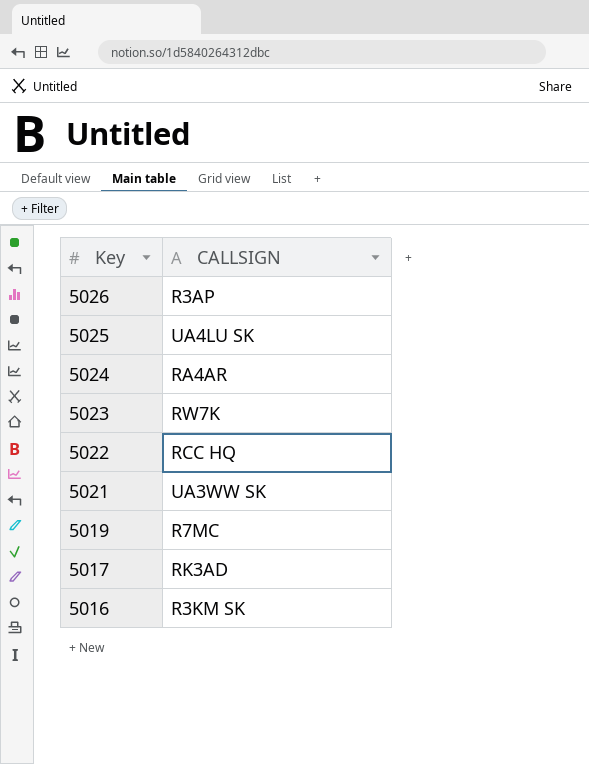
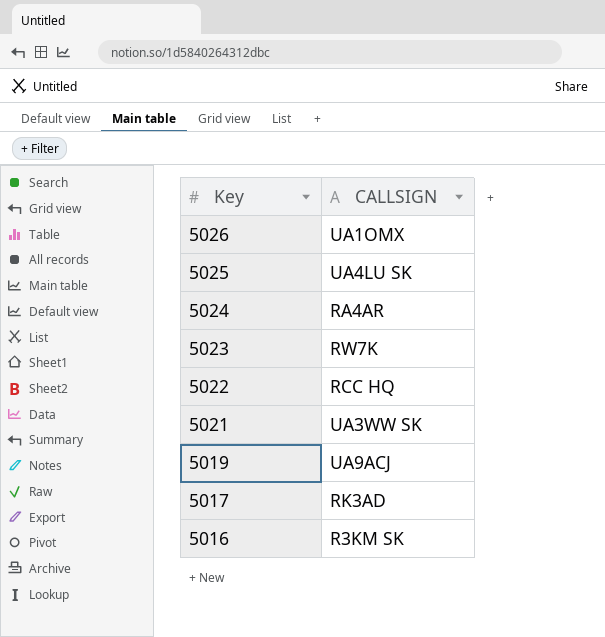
5026 | CALLSIGN: R3AP -> UA1OMX
5019 | CALLSIGN: R7MC -> UA9ACJ

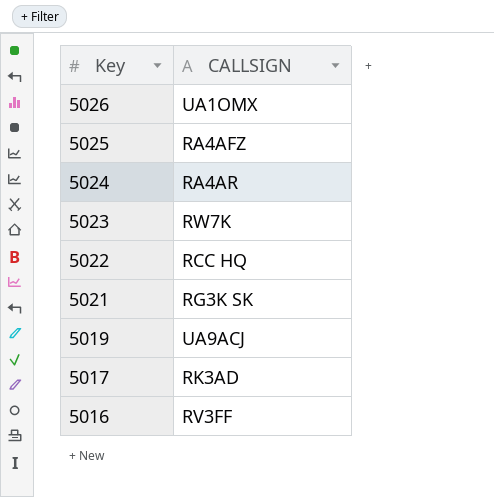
5025 | CALLSIGN: UA4LU SK -> RA4AFZ
5021 | CALLSIGN: UA3WW SK -> RG3K SK
5016 | CALLSIGN: R3KM SK -> RV3FF

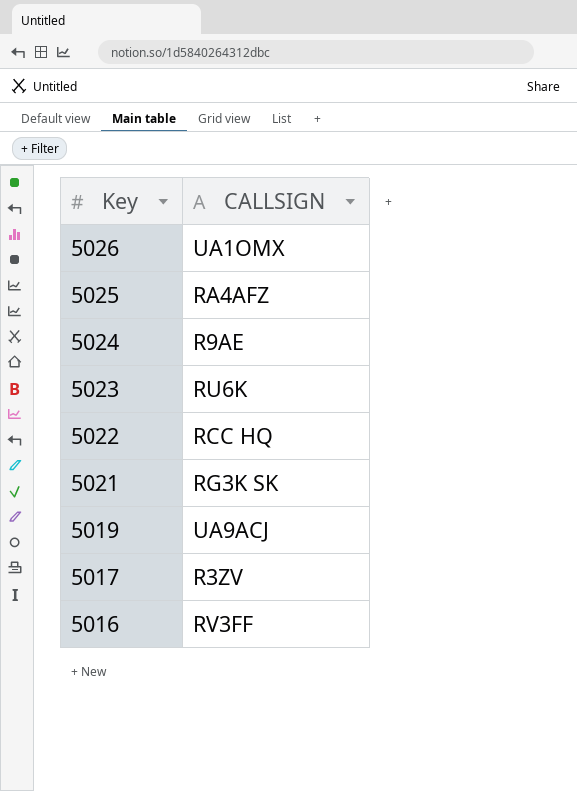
5024 | CALLSIGN: RA4AR -> R9AE
5023 | CALLSIGN: RW7K -> RU6K
5017 | CALLSIGN: RK3AD -> R3ZV

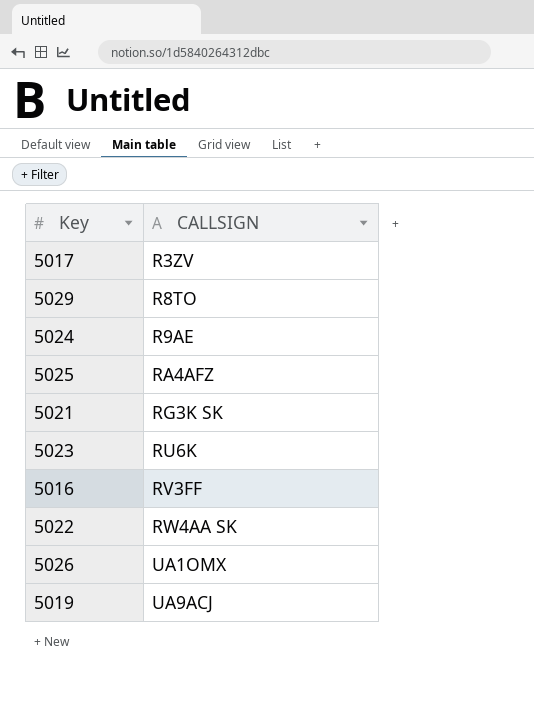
row order: Key descending -> CALLSIGN ascending
row 5029: none -> R8TO
5022 | CALLSIGN: RCC HQ -> RW4AA SK

